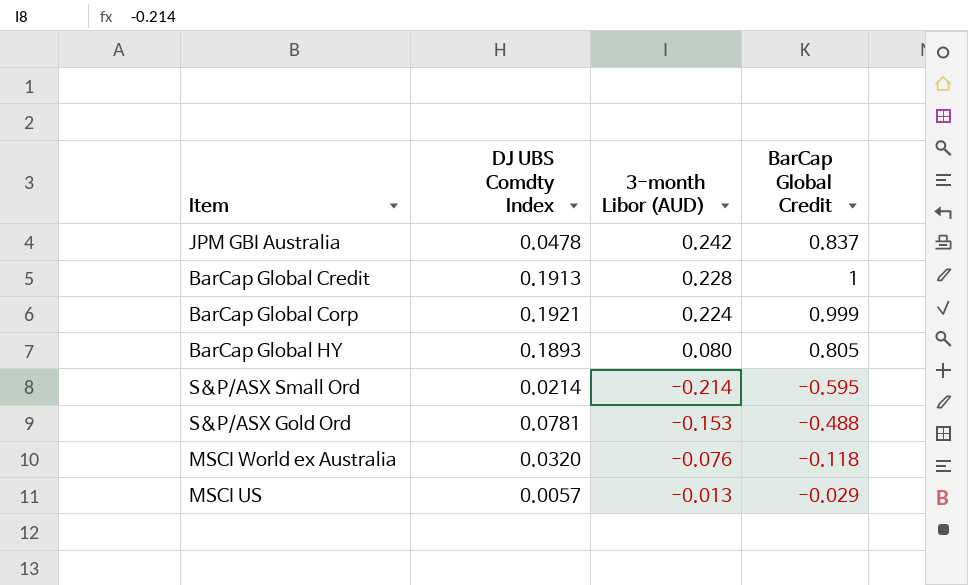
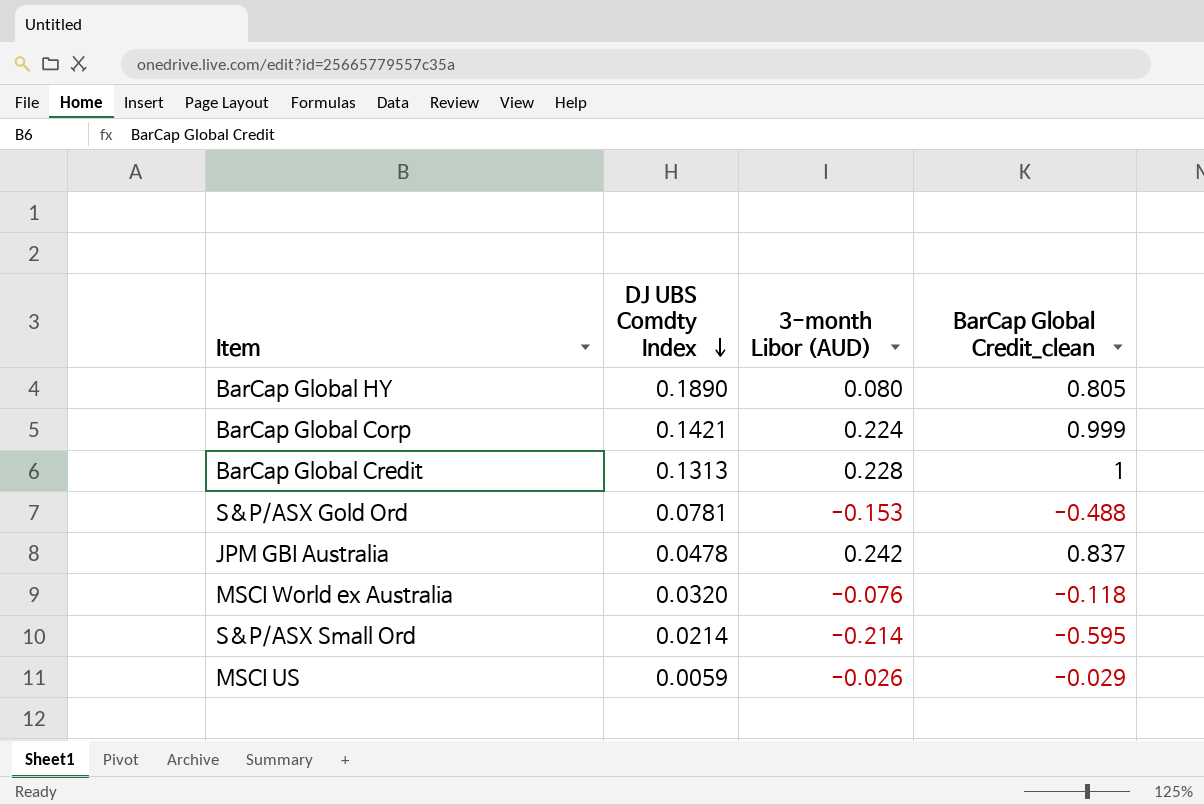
row order: none -> DJ UBS Comdty Index descending
column name: BarCap Global Credit -> BarCap Global Credit_clean
BarCap Global HY | DJ UBS Comdty Index: 0.1893 -> 0.1890
BarCap Global Corp | DJ UBS Comdty Index: 0.1921 -> 0.1421
BarCap Global Credit | DJ UBS Comdty Index: 0.1913 -> 0.1313
MSCI US | DJ UBS Comdty Index: 0.0057 -> 0.0059
MSCI US | 3-month Libor (AUD): -0.013 -> -0.026

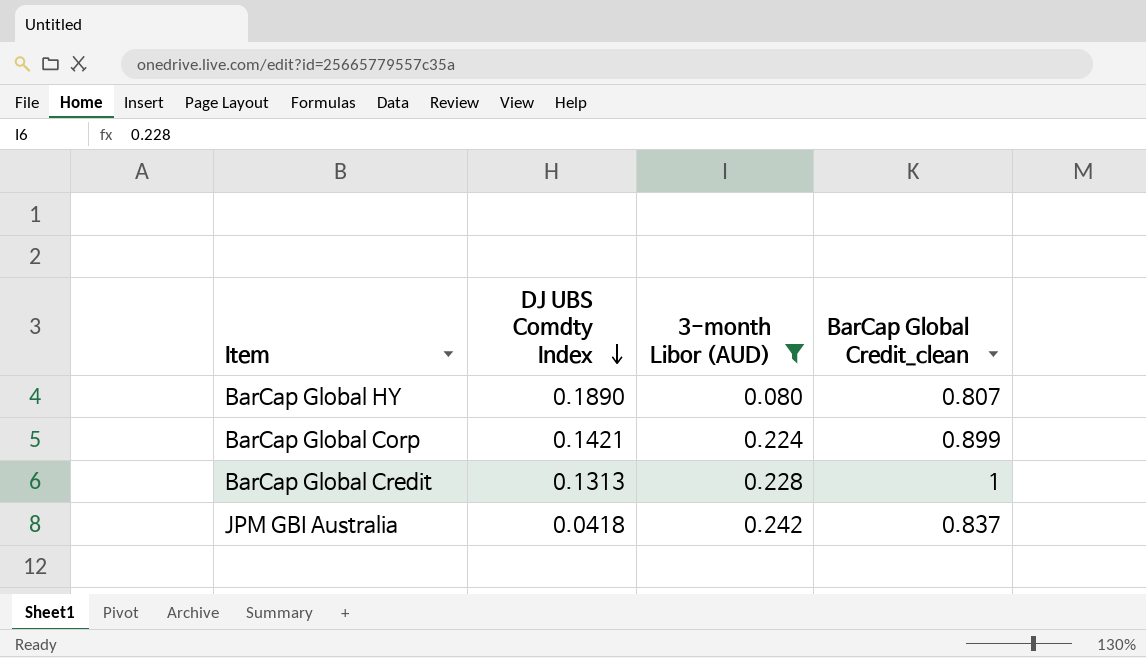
filter: none -> 3-month Libor (AUD) >= 0.080
BarCap Global HY | BarCap Global Credit_clean: 0.805 -> 0.807
BarCap Global Corp | BarCap Global Credit_clean: 0.999 -> 0.899
JPM GBI Australia | DJ UBS Comdty Index: 0.0478 -> 0.0418

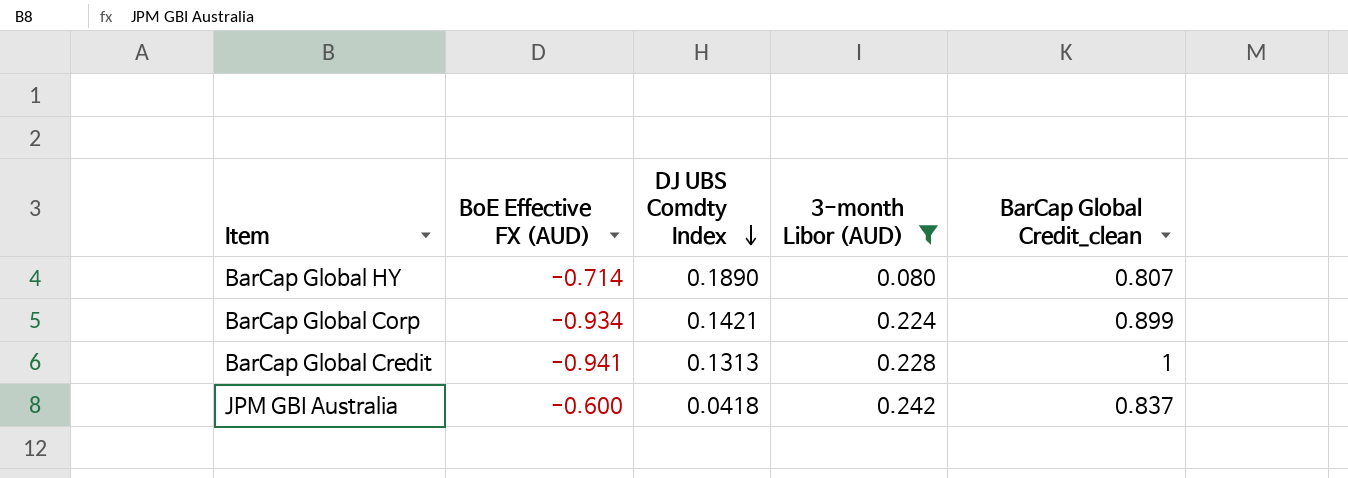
column BoE Effective FX (AUD) | position: none -> 2

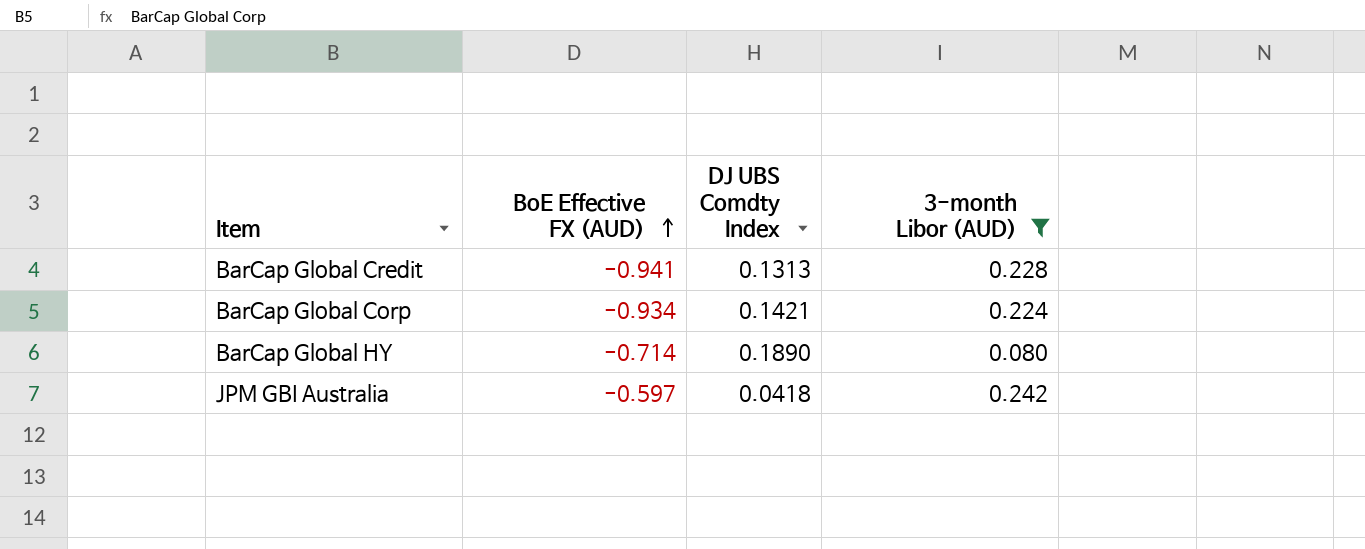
row order: DJ UBS Comdty Index descending -> BoE Effective FX (AUD) ascending
column BarCap Global Credit_clean | position: 5 -> none
JPM GBI Australia | BoE Effective FX (AUD): -0.600 -> -0.597

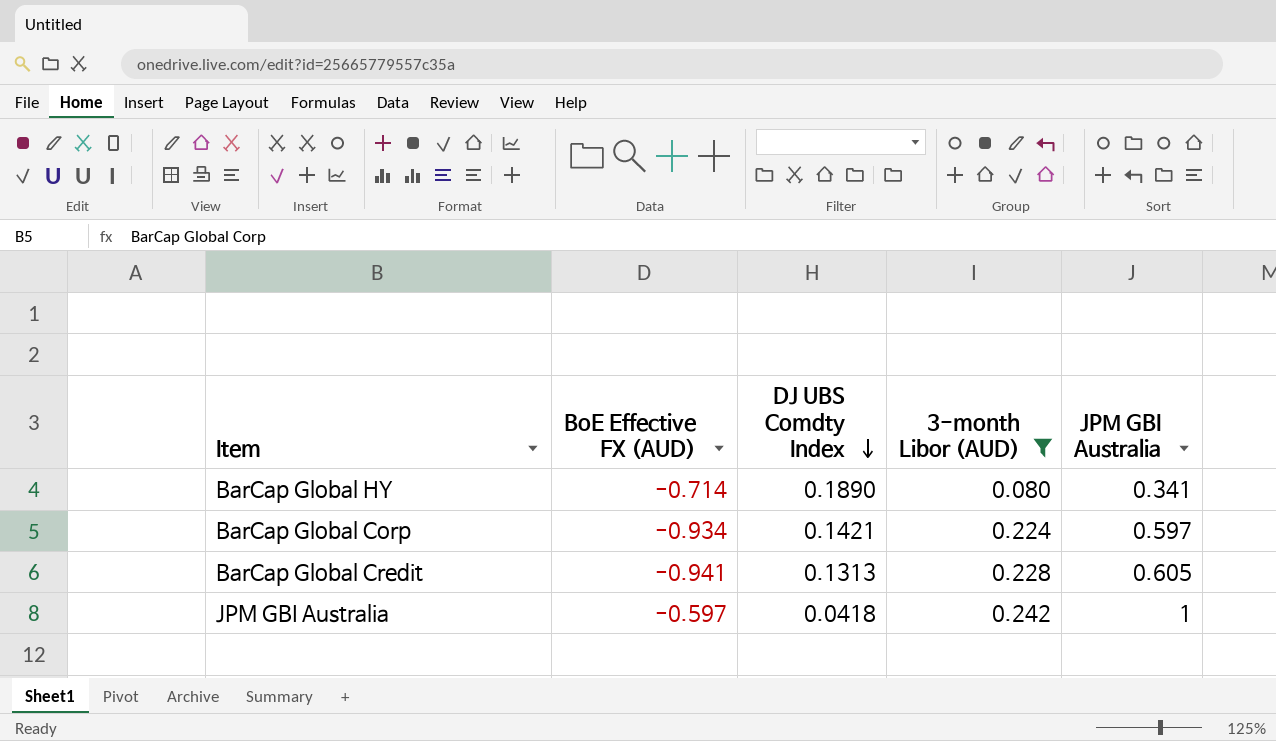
row order: BoE Effective FX (AUD) ascending -> DJ UBS Comdty Index descending
column JPM GBI Australia | position: none -> 5

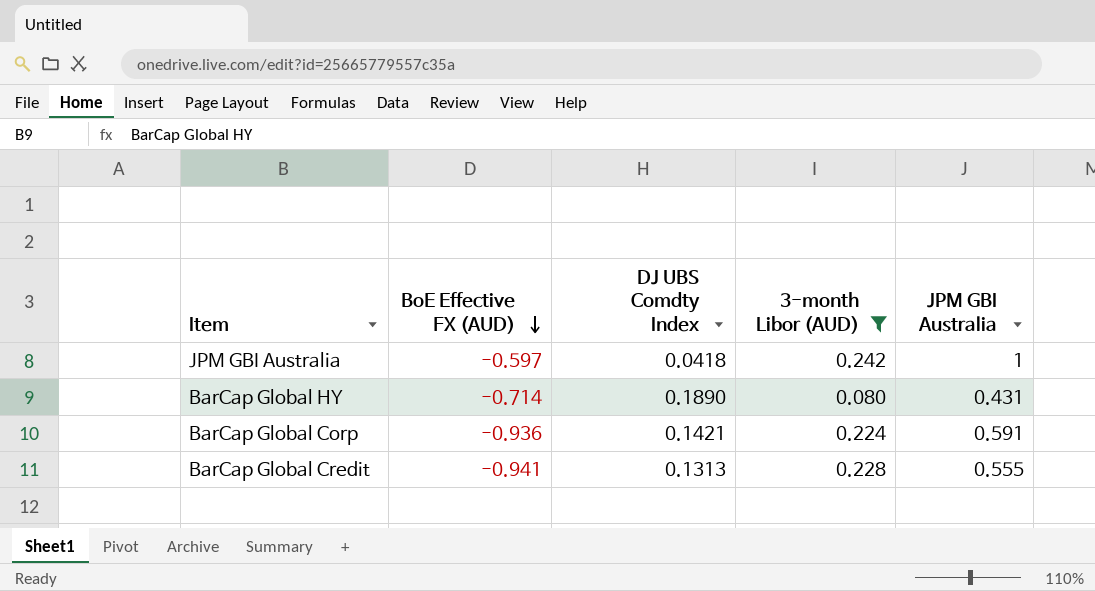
row order: DJ UBS Comdty Index descending -> BoE Effective FX (AUD) descending
BarCap Global HY | JPM GBI Australia: 0.341 -> 0.431
BarCap Global Corp | BoE Effective FX (AUD): -0.934 -> -0.936
BarCap Global Corp | JPM GBI Australia: 0.597 -> 0.591
BarCap Global Credit | JPM GBI Australia: 0.605 -> 0.555

